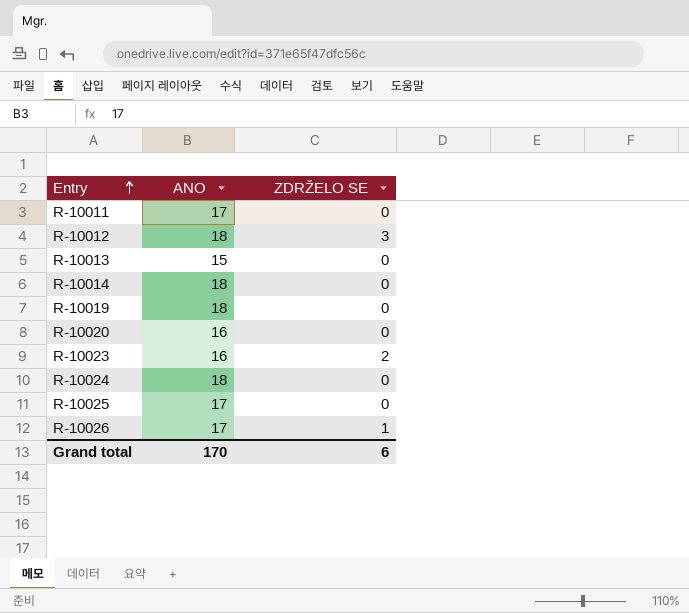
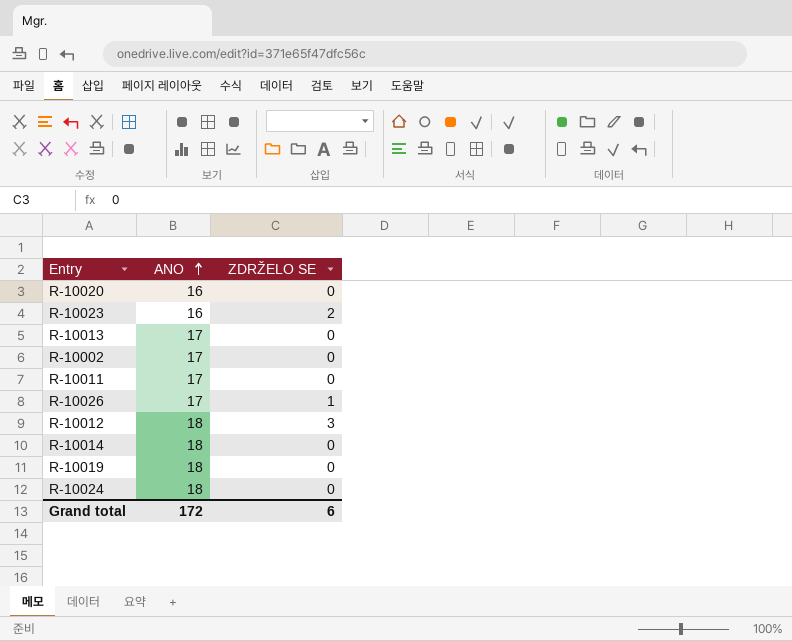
row order: Entry ascending -> ANO ascending
row R-10025: 17 | 0 -> none
R-10013 | ANO: 15 -> 17
row R-10002: none -> 17 | 0
Grand total | ANO: 170 -> 172

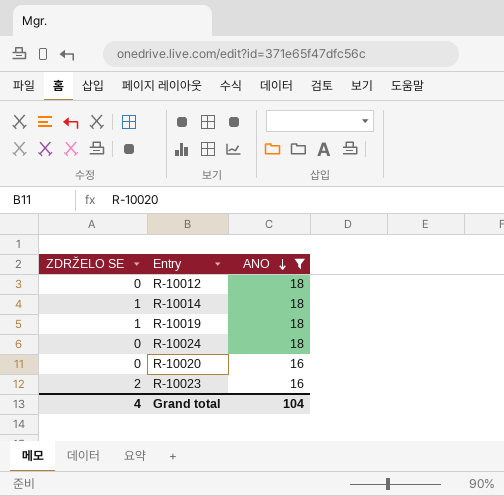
filter: none -> ANO != 17
row order: ANO ascending -> ANO descending
column ZDRŽELO SE | position: 3 -> 1
R-10012 | ZDRŽELO SE: 3 -> 0
R-10014 | ZDRŽELO SE: 0 -> 1
R-10019 | ZDRŽELO SE: 0 -> 1
Grand total | ZDRŽELO SE: 6 -> 4
Grand total | ANO: 172 -> 104

